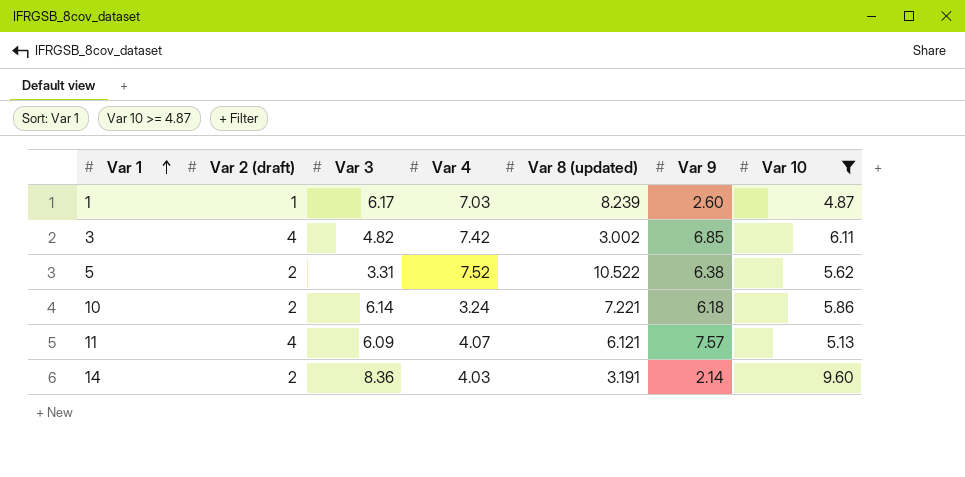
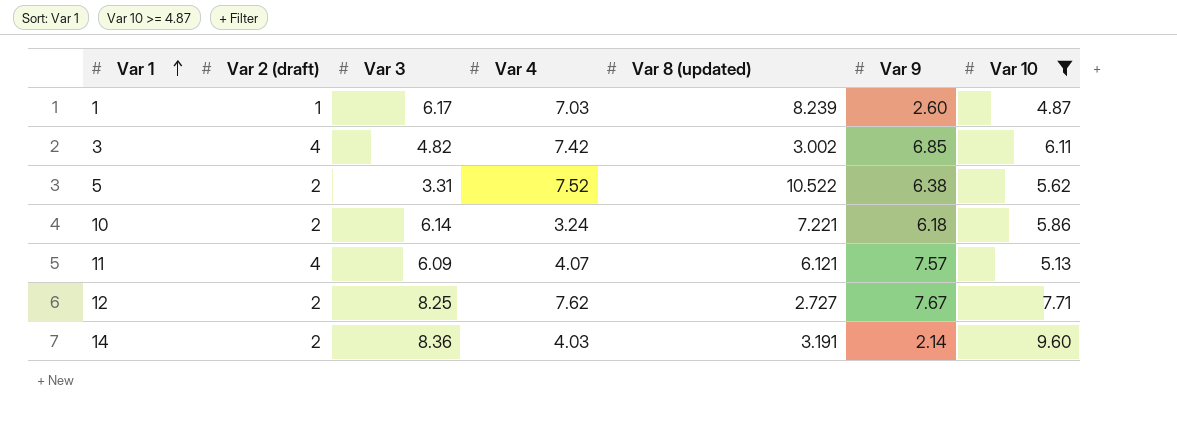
row 12: none -> 2 | 8.25 | 7.62 | 2.727 | 7.67 | 7.71

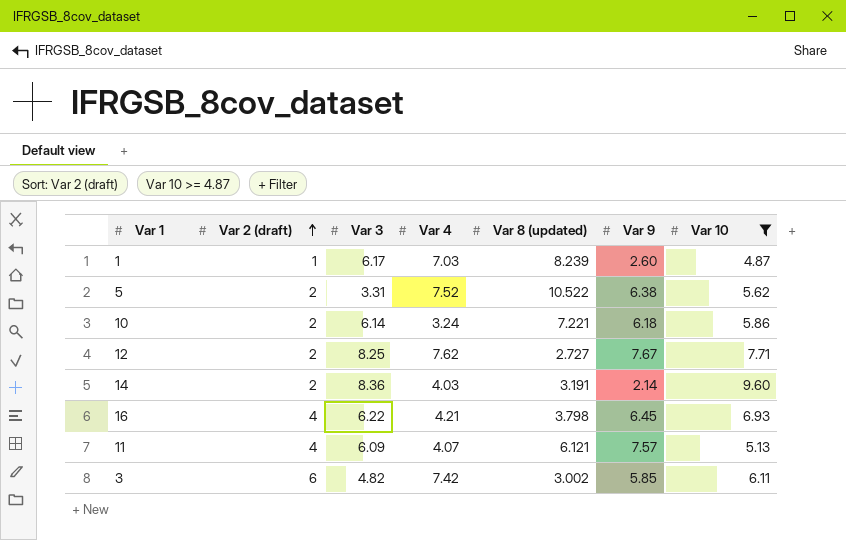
row order: Var 1 ascending -> Var 2 (draft) ascending
row 16: none -> 4 | 6.22 | 4.21 | 3.798 | 6.45 | 6.93
3 | Var 2 (draft): 4 -> 6
3 | Var 9: 6.85 -> 5.85

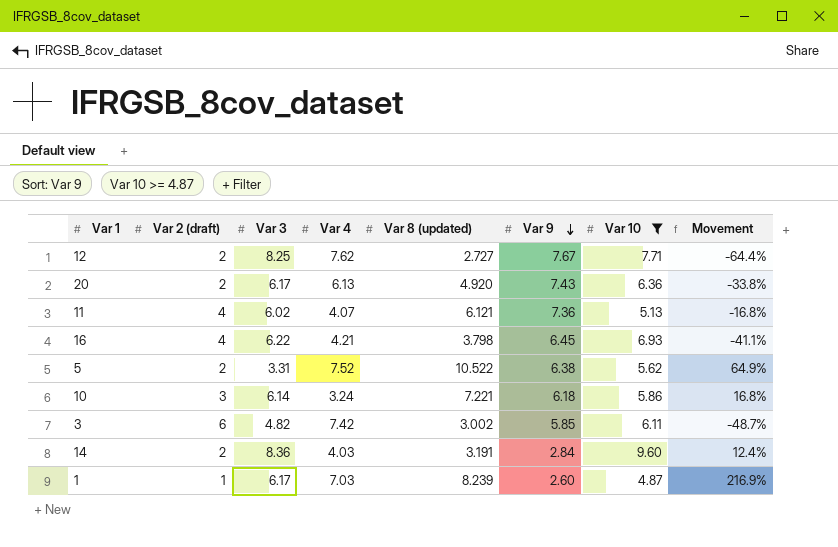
row order: Var 2 (draft) ascending -> Var 9 descending
column Movement | formula: none -> ([Var 8 (updated)] - [Var 9]) / [Var 9]
row 20: none -> 2 | 6.17 | 6.13 | 4.920 | 7.43 | 6.36 | -33.8%
11 | Var 3: 6.09 -> 6.02
11 | Var 9: 7.57 -> 7.36
10 | Var 2 (draft): 2 -> 3
14 | Var 9: 2.14 -> 2.84

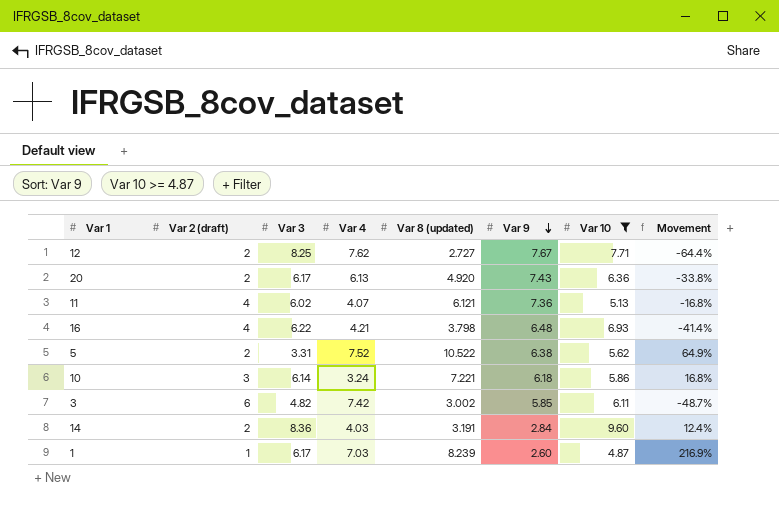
16 | Var 9: 6.45 -> 6.48
16 | Movement: -41.1% -> -41.4%

